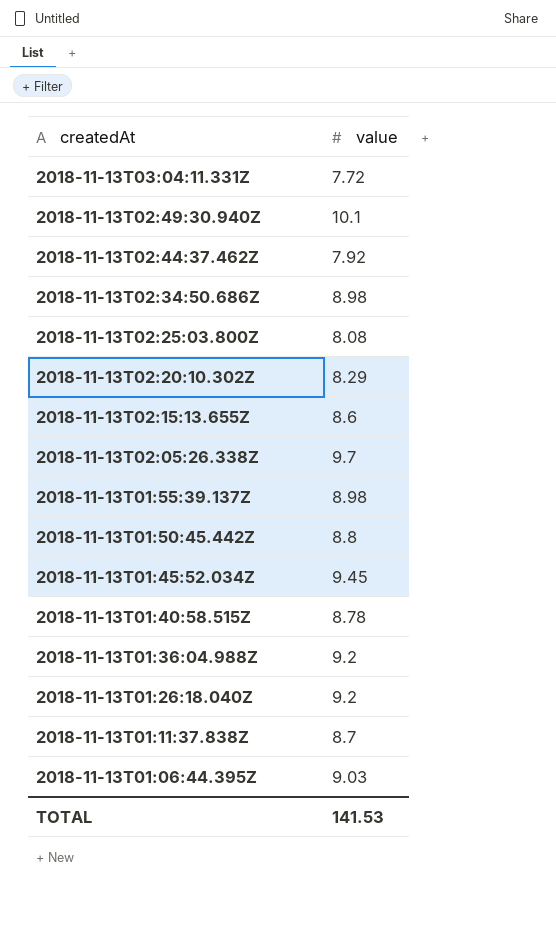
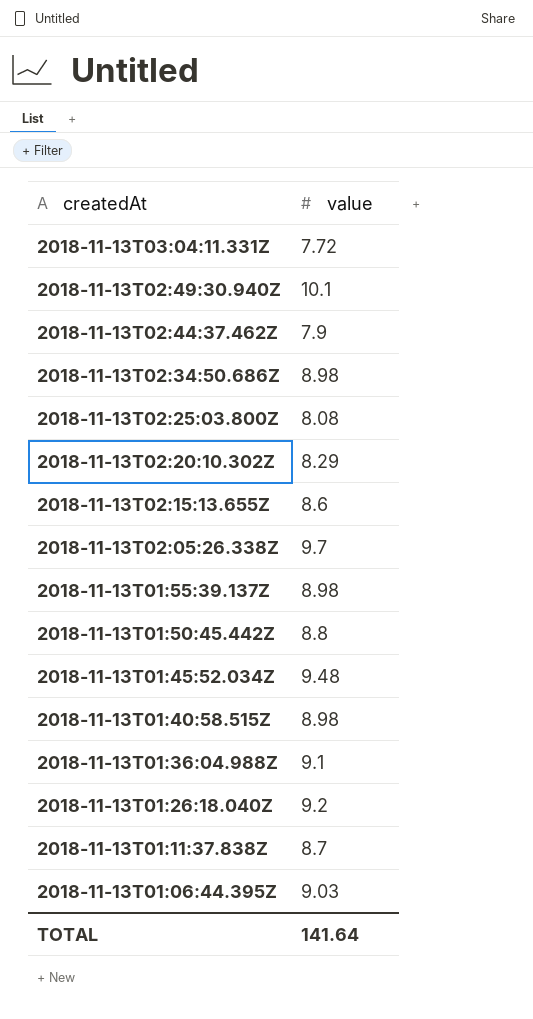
2018-11-13T02:44:37.462Z | value: 7.92 -> 7.9
2018-11-13T01:45:52.034Z | value: 9.45 -> 9.48
2018-11-13T01:40:58.515Z | value: 8.78 -> 8.98
2018-11-13T01:36:04.988Z | value: 9.2 -> 9.1
TOTAL | value: 141.53 -> 141.64

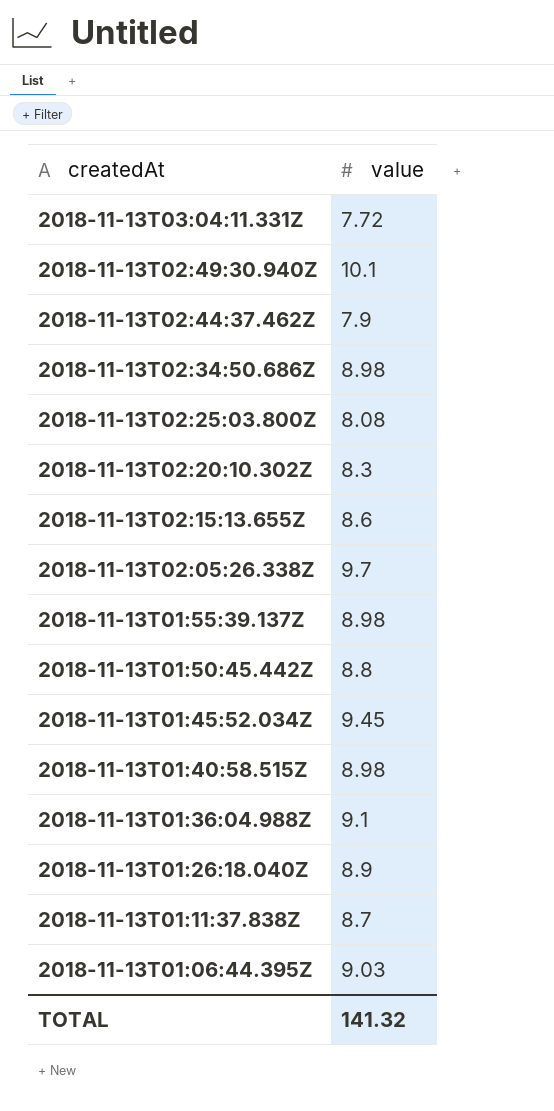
2018-11-13T02:20:10.302Z | value: 8.29 -> 8.3
2018-11-13T01:45:52.034Z | value: 9.48 -> 9.45
2018-11-13T01:26:18.040Z | value: 9.2 -> 8.9
TOTAL | value: 141.64 -> 141.32

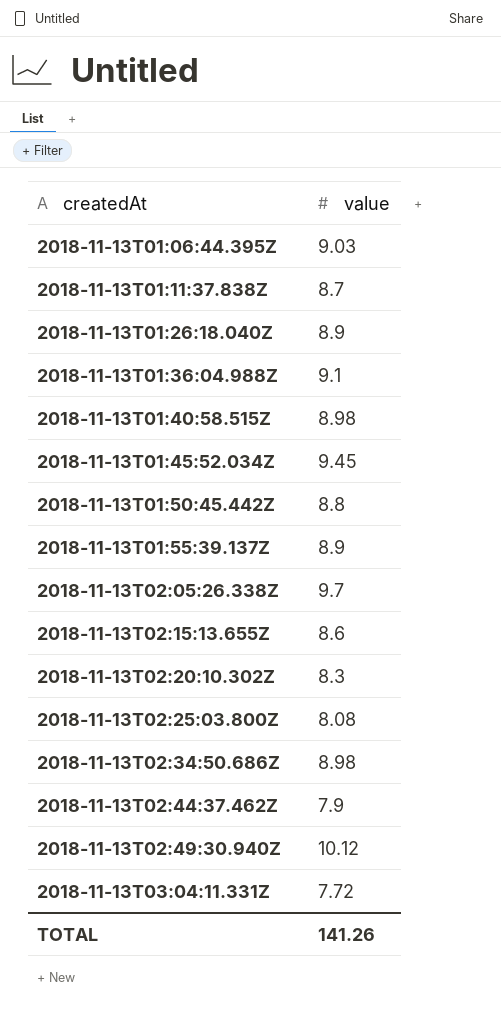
row order: createdAt descending -> createdAt ascending
2018-11-13T01:55:39.137Z | value: 8.98 -> 8.9
2018-11-13T02:49:30.940Z | value: 10.1 -> 10.12
TOTAL | value: 141.32 -> 141.26

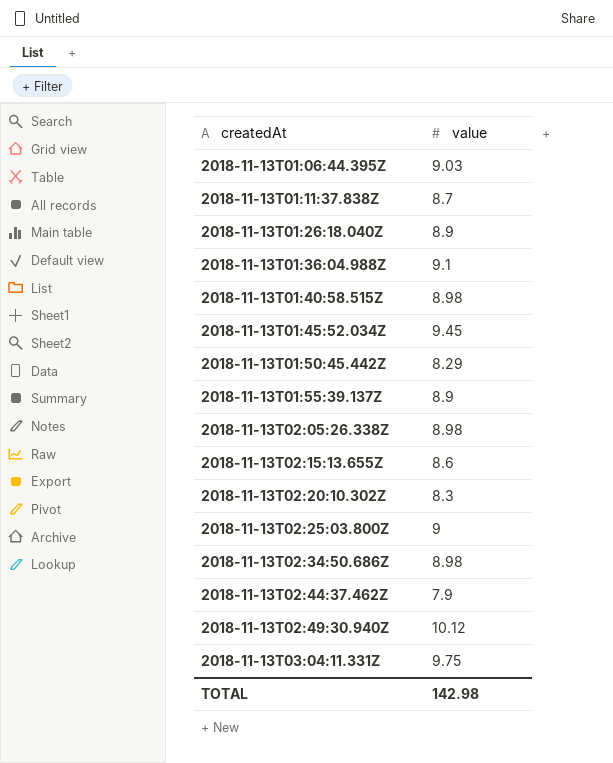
2018-11-13T01:50:45.442Z | value: 8.8 -> 8.29
2018-11-13T02:05:26.338Z | value: 9.7 -> 8.98
2018-11-13T02:25:03.800Z | value: 8.08 -> 9
2018-11-13T03:04:11.331Z | value: 7.72 -> 9.75
TOTAL | value: 141.26 -> 142.98

